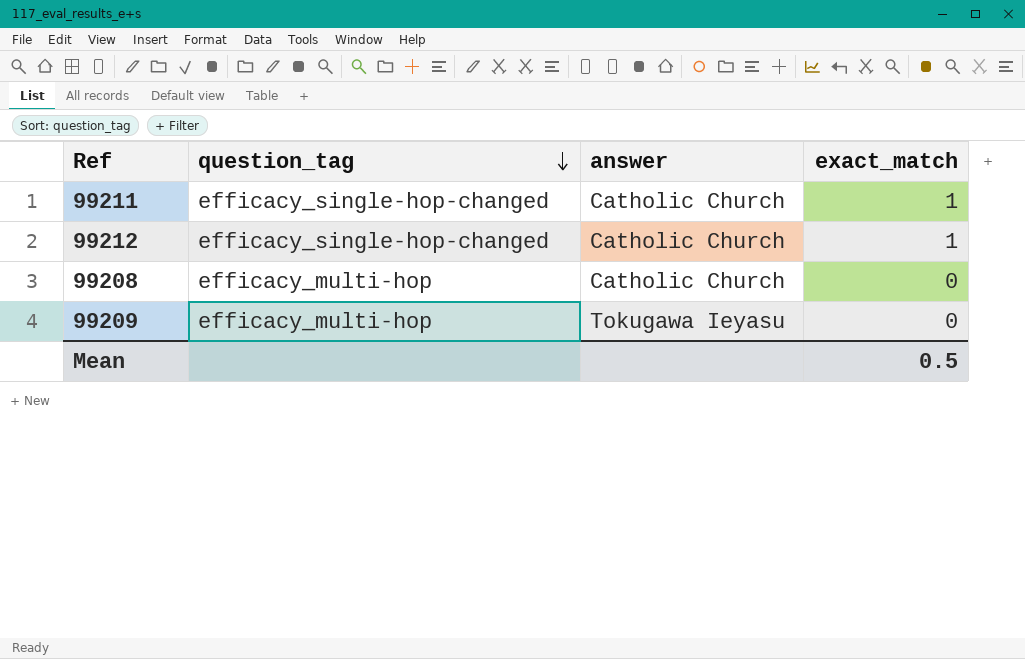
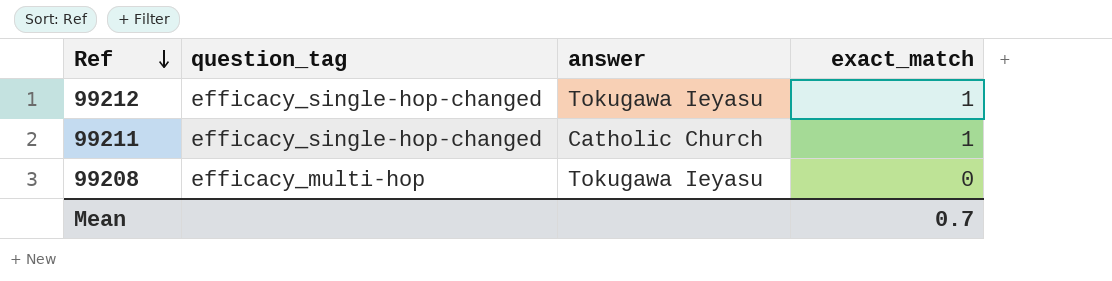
row order: question_tag descending -> Ref descending
row 99209: efficacy_multi-hop | Tokugawa Ieyasu | 0 -> none
99212 | answer: Catholic Church -> Tokugawa Ieyasu
99208 | answer: Catholic Church -> Tokugawa Ieyasu
Mean | exact_match: 0.5 -> 0.7

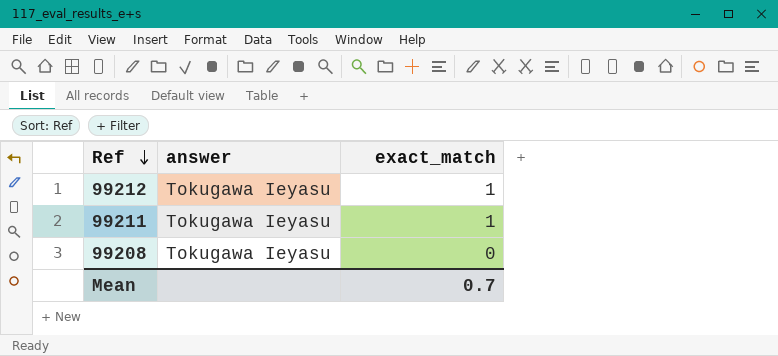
column question_tag | position: 2 -> none
99211 | answer: Catholic Church -> Tokugawa Ieyasu

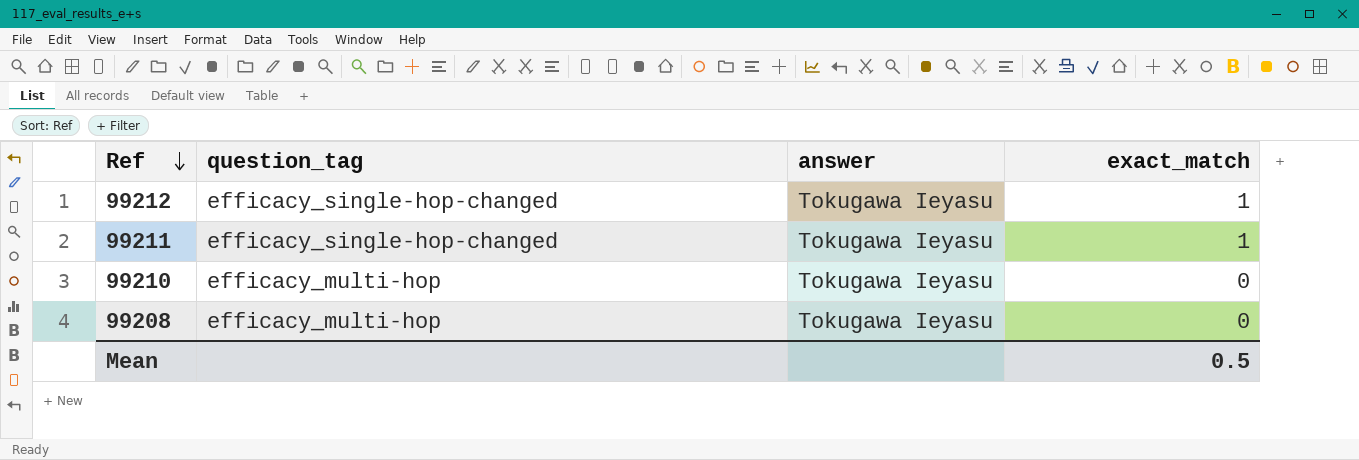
column question_tag | position: none -> 2
row 99210: none -> efficacy_multi-hop | Tokugawa Ieyasu | 0
Mean | exact_match: 0.7 -> 0.5

